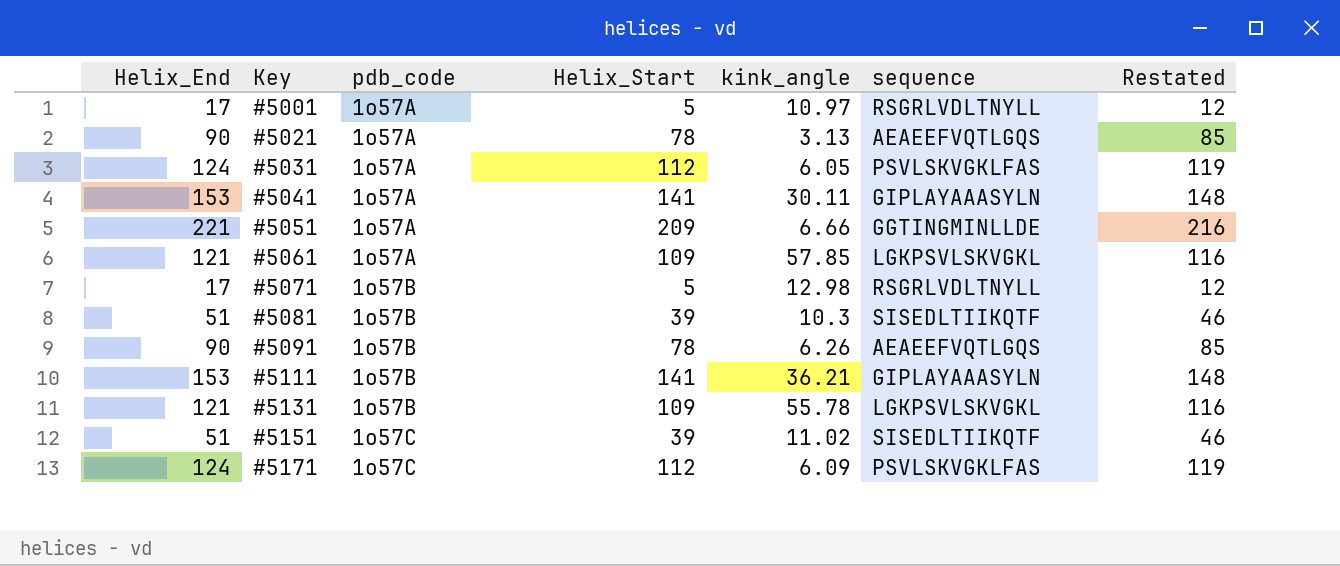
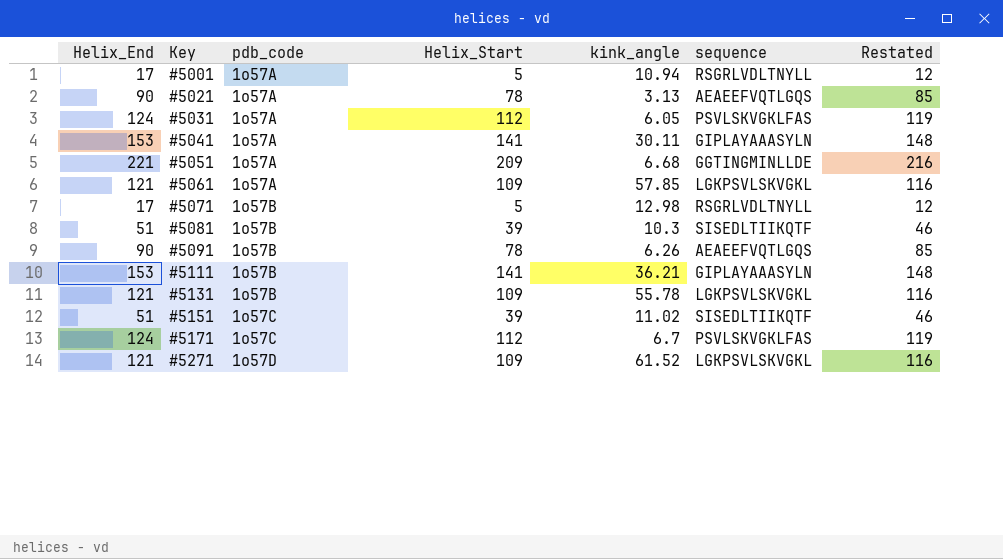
#5001 | kink_angle: 10.97 -> 10.94
#5051 | kink_angle: 6.66 -> 6.68
#5171 | kink_angle: 6.09 -> 6.7
row #5271: none -> 121 | 1o57D | 109 | 61.52 | LGKPSVLSKVGKL | 116

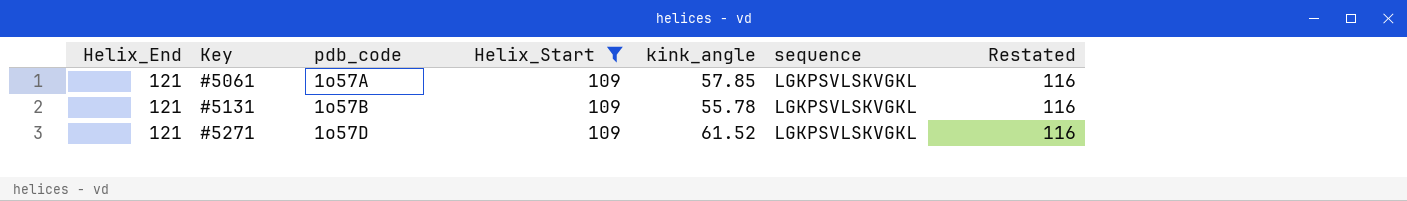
filter: none -> Helix_Start = 109

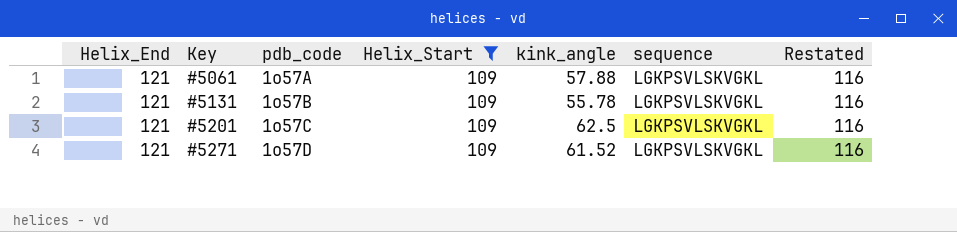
#5061 | kink_angle: 57.85 -> 57.88
row #5201: none -> 121 | 1o57C | 109 | 62.5 | LGKPSVLSKVGKL | 116

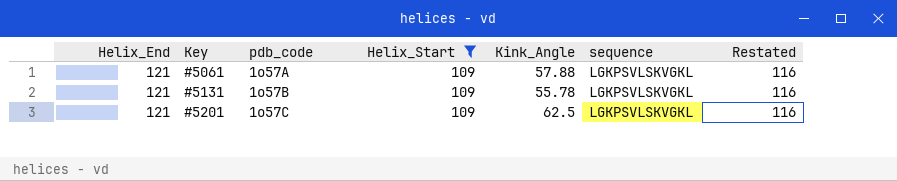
column name: kink_angle -> Kink_Angle
row #5271: 121 | 1o57D | 109 | 61.52 | LGKPSVLSKVGKL | 116 -> none

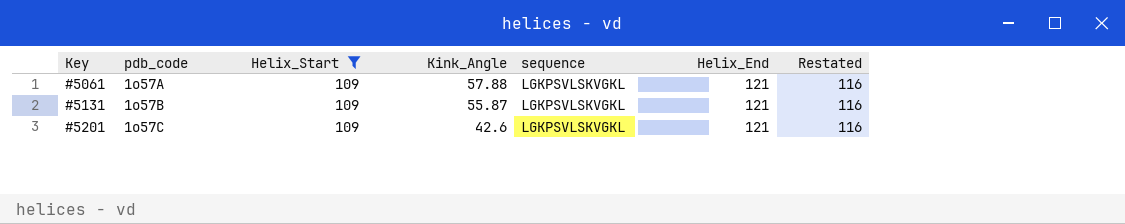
column Helix_End | position: 1 -> 6
#5131 | Kink_Angle: 55.78 -> 55.87
#5201 | Kink_Angle: 62.5 -> 42.6

